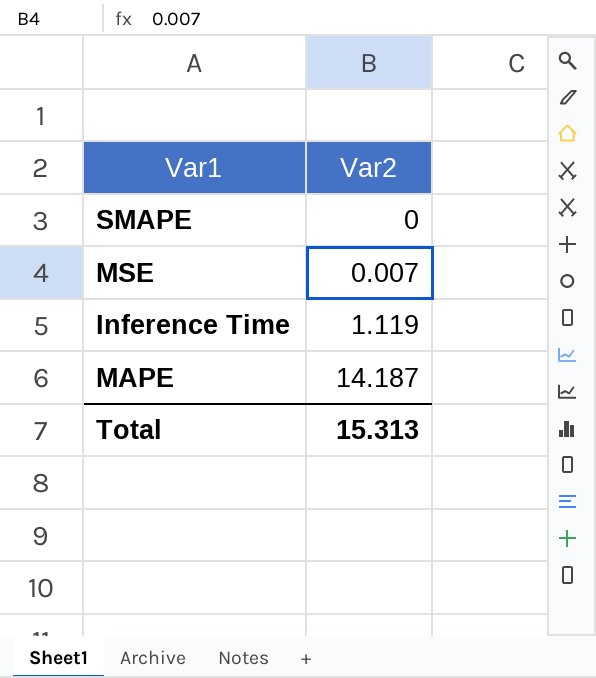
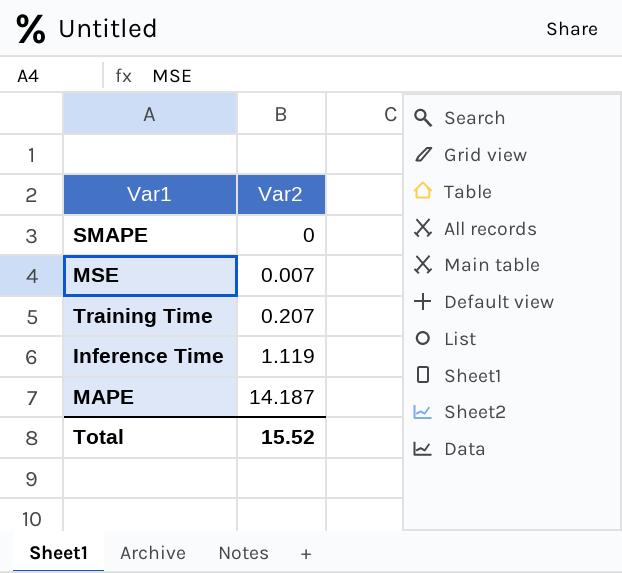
row Training Time: none -> 0.207
Total | Var2: 15.313 -> 15.52

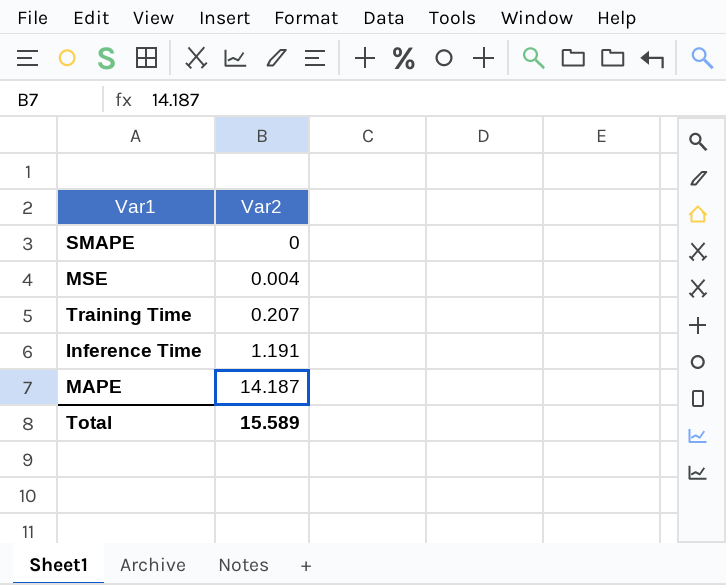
MSE | Var2: 0.007 -> 0.004
Inference Time | Var2: 1.119 -> 1.191
Total | Var2: 15.52 -> 15.589

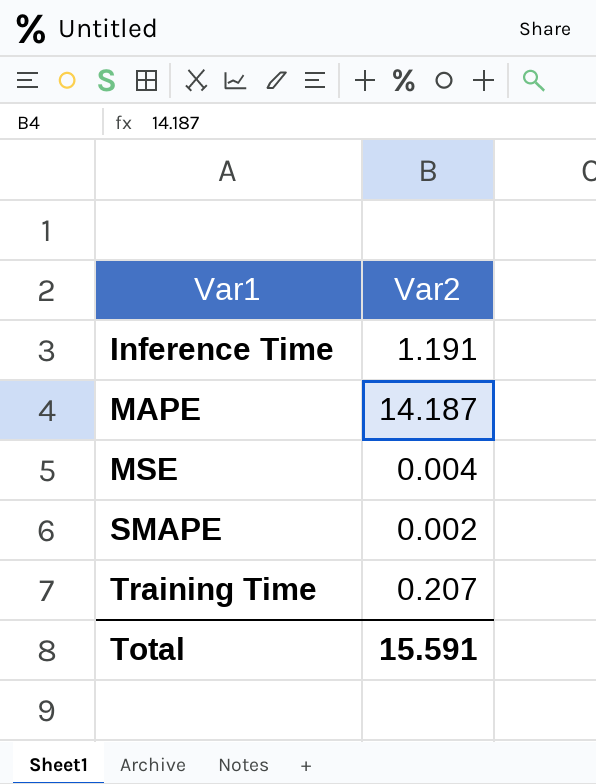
row order: Var2 ascending -> Var1 ascending
SMAPE | Var2: 0 -> 0.002
Total | Var2: 15.589 -> 15.591

